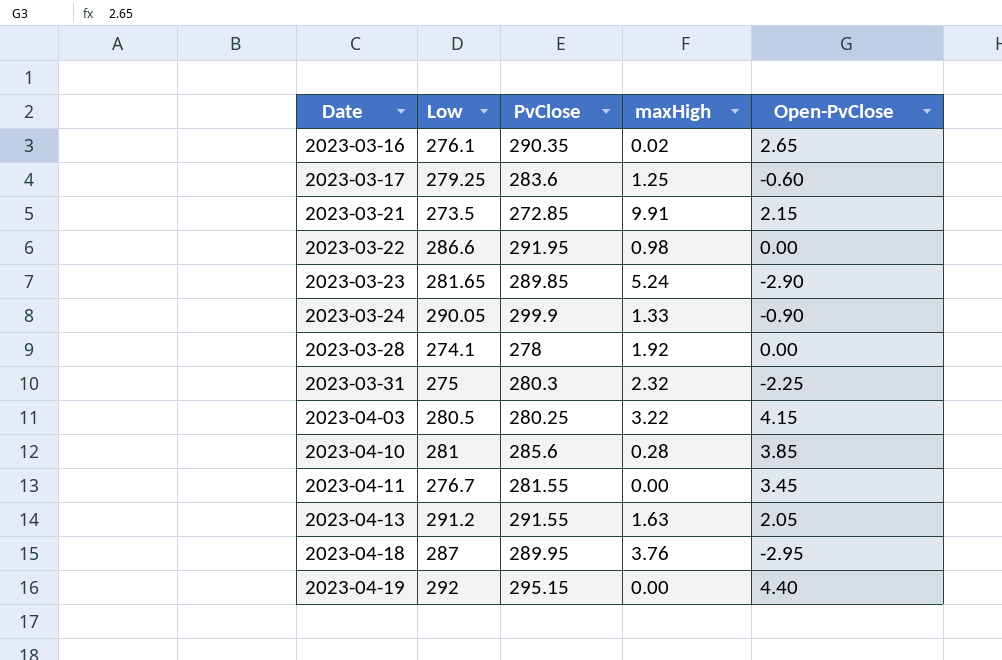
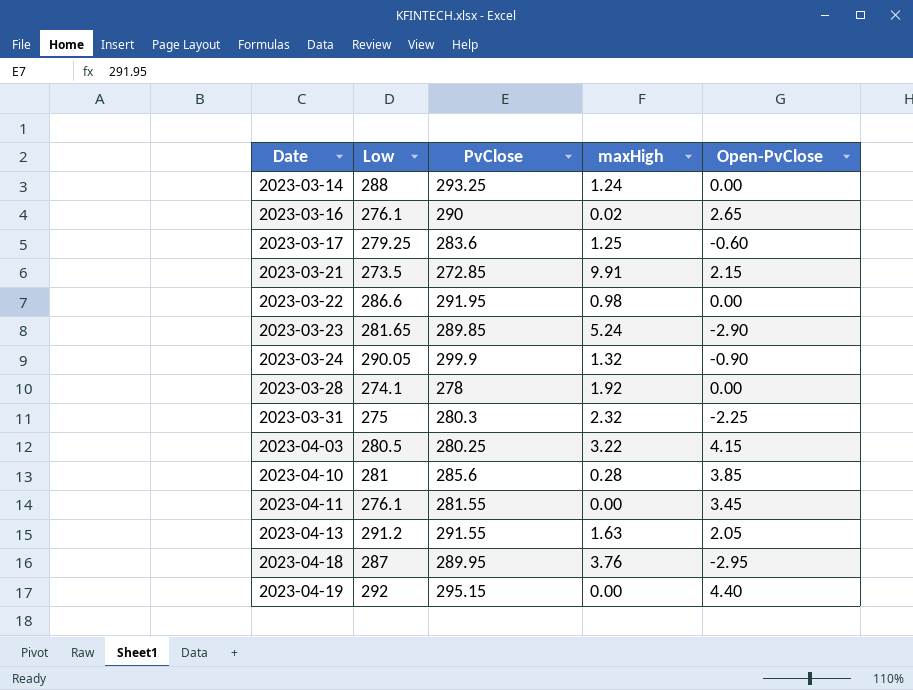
row 2023-03-14: none -> 288 | 293.25 | 1.24 | 0.00
2023-03-16 | PvClose: 290.35 -> 290
2023-03-24 | maxHigh: 1.33 -> 1.32
2023-04-11 | Low: 276.7 -> 276.1

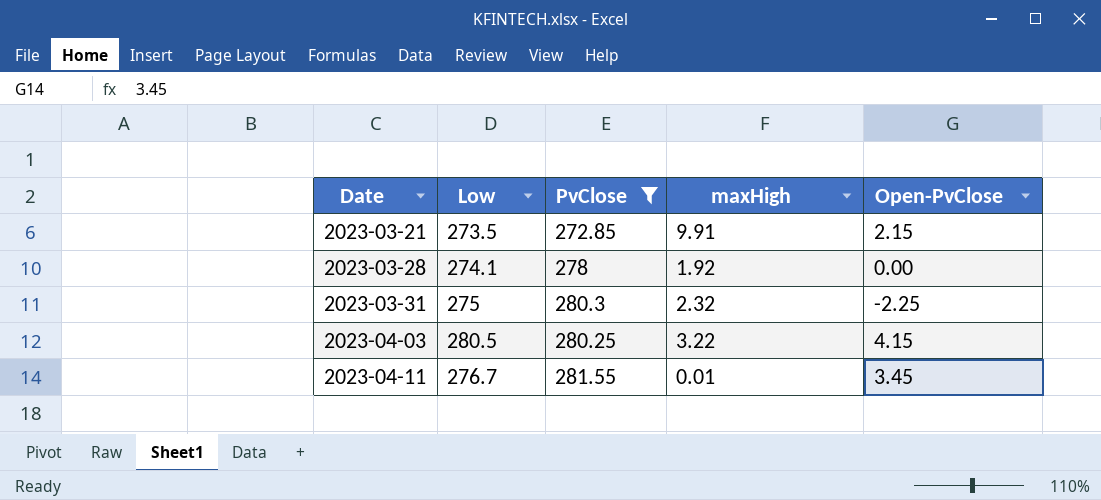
filter: none -> PvClose <= 281.55
2023-04-11 | Low: 276.1 -> 276.7
2023-04-11 | maxHigh: 0.00 -> 0.01

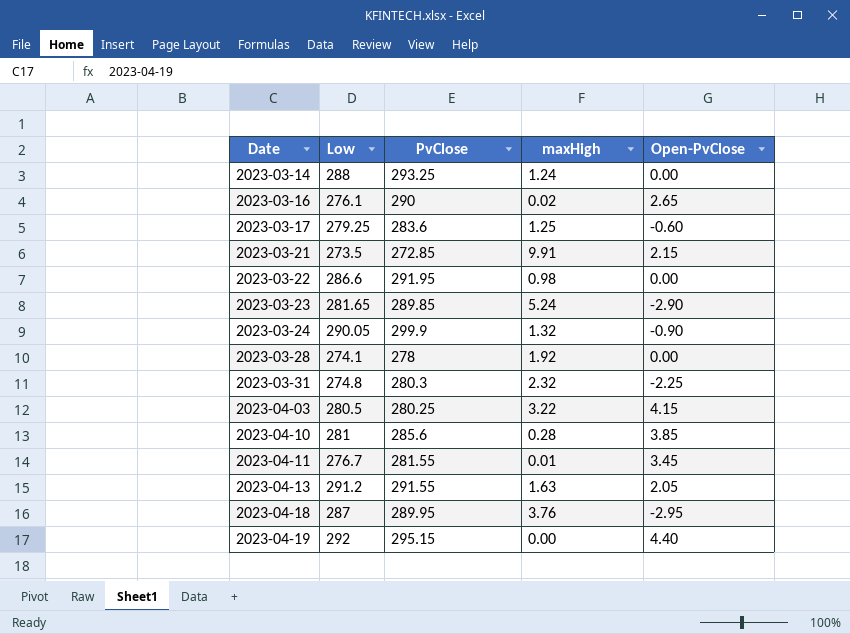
filter: PvClose <= 281.55 -> none
2023-03-31 | Low: 275 -> 274.8

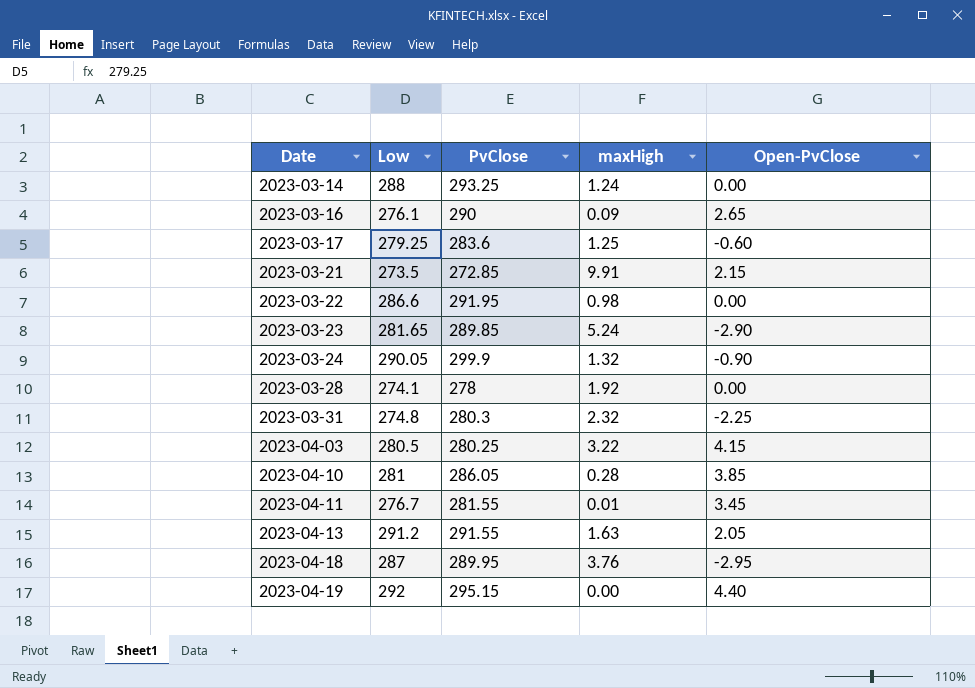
2023-03-16 | maxHigh: 0.02 -> 0.09
2023-04-10 | PvClose: 285.6 -> 286.05

